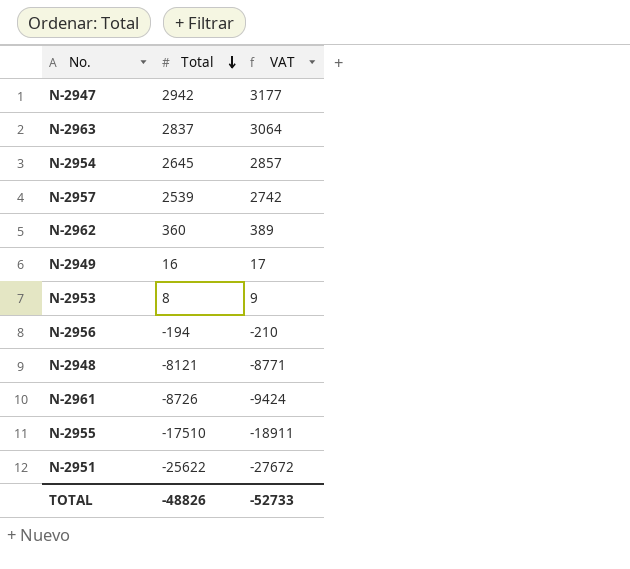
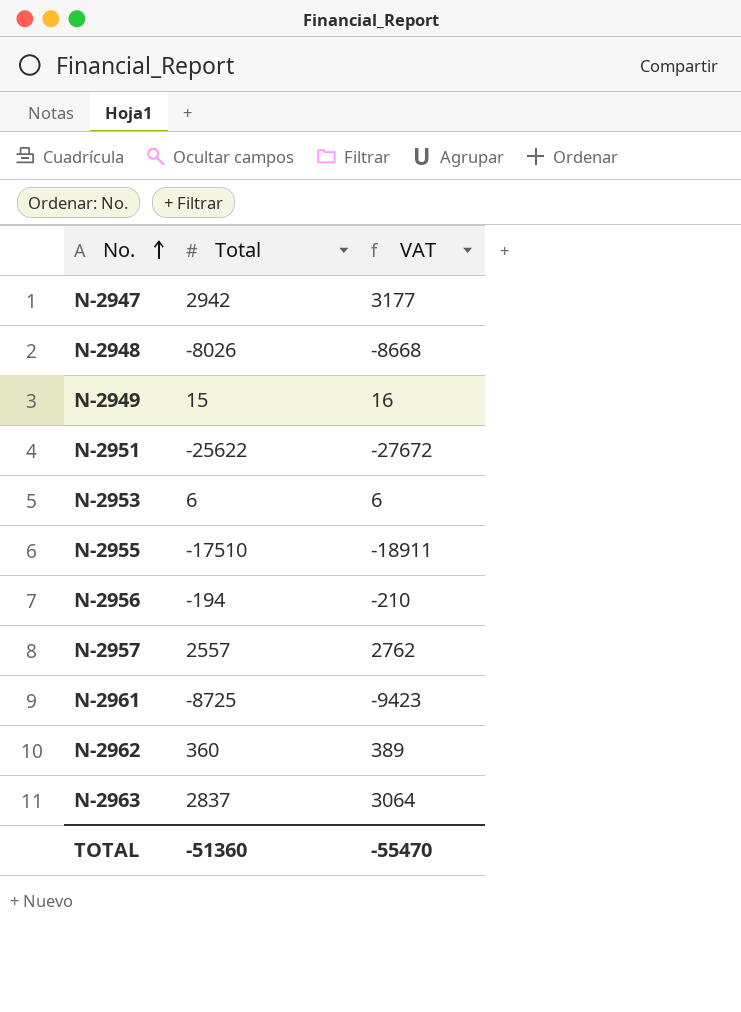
row order: Total descending -> No. ascending
row N-2954: 2645 | 2857 -> none
N-2948 | Total: -8121 -> -8026
N-2948 | VAT: -8771 -> -8668
N-2949 | Total: 16 -> 15
N-2949 | VAT: 17 -> 16
N-2953 | Total: 8 -> 6
N-2953 | VAT: 9 -> 6
N-2957 | Total: 2539 -> 2557
N-2957 | VAT: 2742 -> 2762
N-2961 | Total: -8726 -> -8725
N-2961 | VAT: -9424 -> -9423
TOTAL | Total: -48826 -> -51360
TOTAL | VAT: -52733 -> -55470

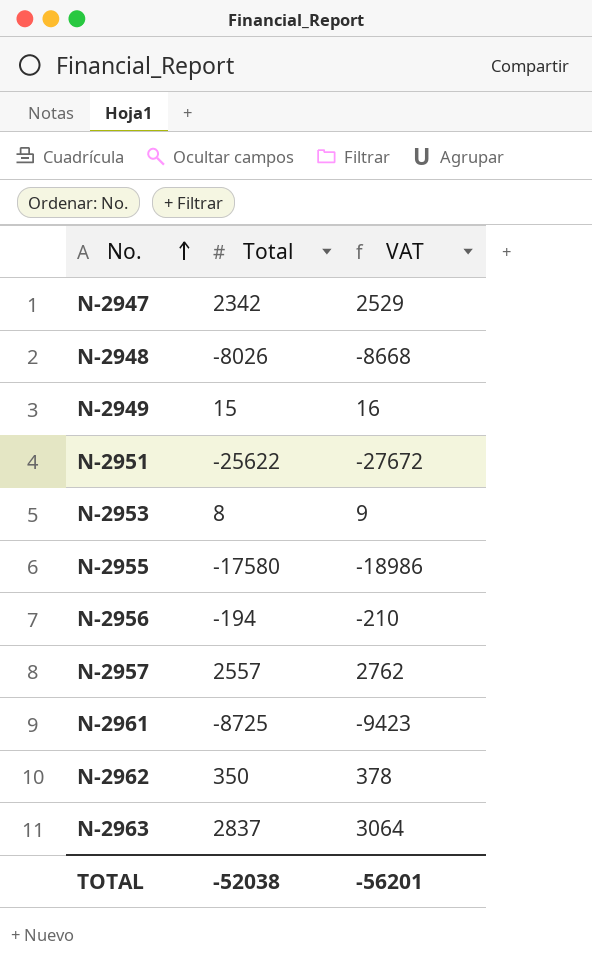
N-2947 | Total: 2942 -> 2342
N-2947 | VAT: 3177 -> 2529
N-2953 | Total: 6 -> 8
N-2953 | VAT: 6 -> 9
N-2955 | Total: -17510 -> -17580
N-2955 | VAT: -18911 -> -18986
N-2962 | Total: 360 -> 350
N-2962 | VAT: 389 -> 378
TOTAL | Total: -51360 -> -52038
TOTAL | VAT: -55470 -> -56201

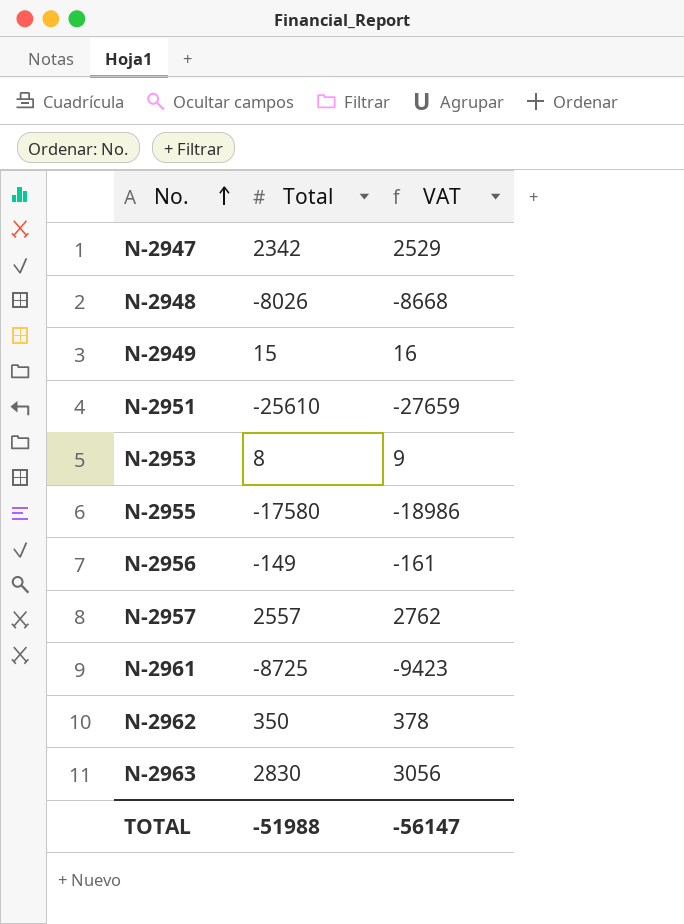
N-2951 | Total: -25622 -> -25610
N-2951 | VAT: -27672 -> -27659
N-2956 | Total: -194 -> -149
N-2956 | VAT: -210 -> -161
N-2963 | Total: 2837 -> 2830
N-2963 | VAT: 3064 -> 3056
TOTAL | Total: -52038 -> -51988
TOTAL | VAT: -56201 -> -56147

